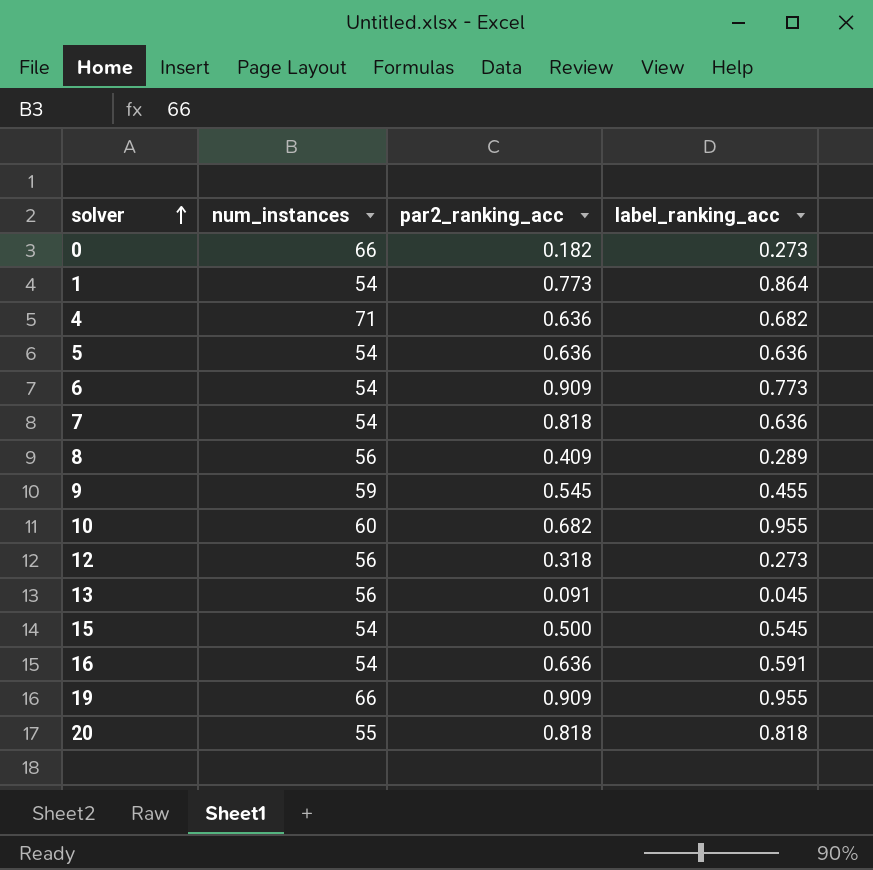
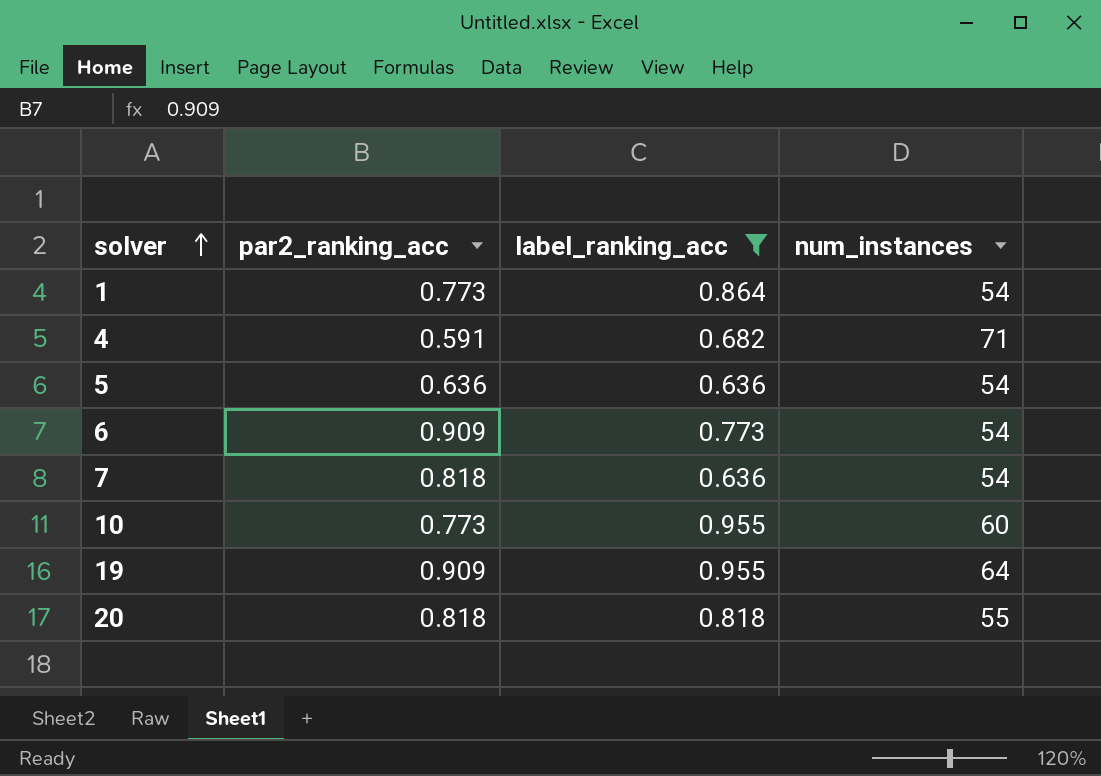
filter: none -> label_ranking_acc >= 0.636
column num_instances | position: 2 -> 4
4 | par2_ranking_acc: 0.636 -> 0.591
10 | par2_ranking_acc: 0.682 -> 0.773
19 | num_instances: 66 -> 64

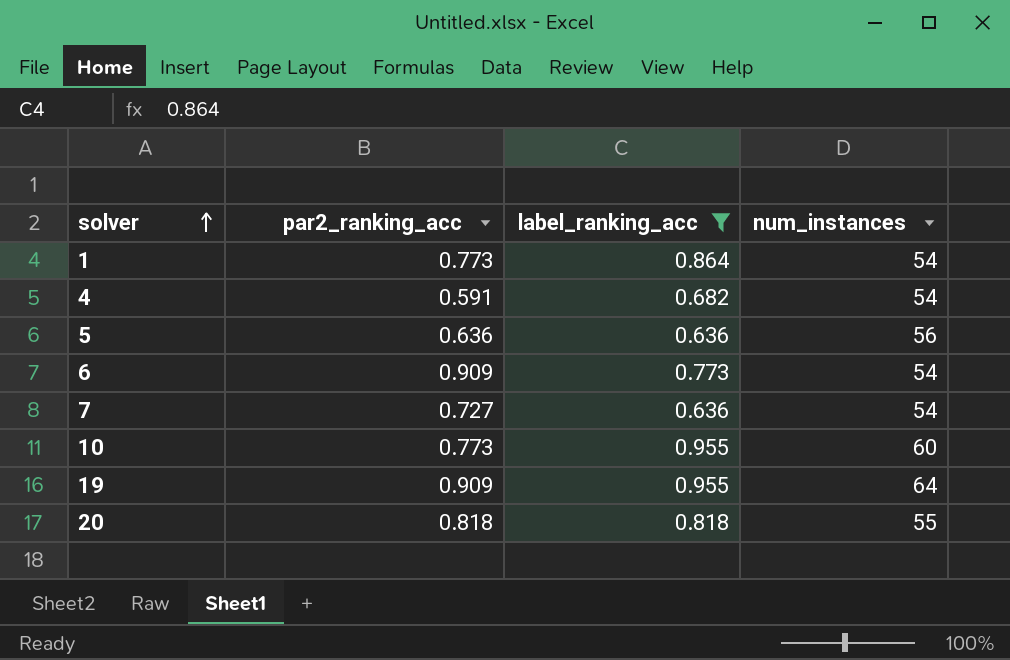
4 | num_instances: 71 -> 54
5 | num_instances: 54 -> 56
7 | par2_ranking_acc: 0.818 -> 0.727

